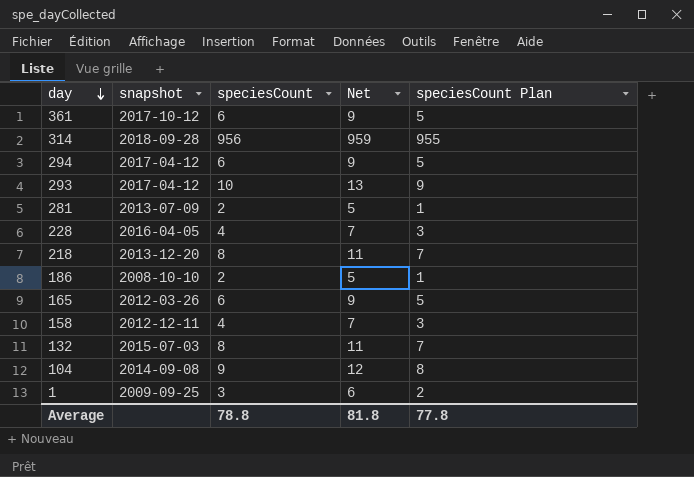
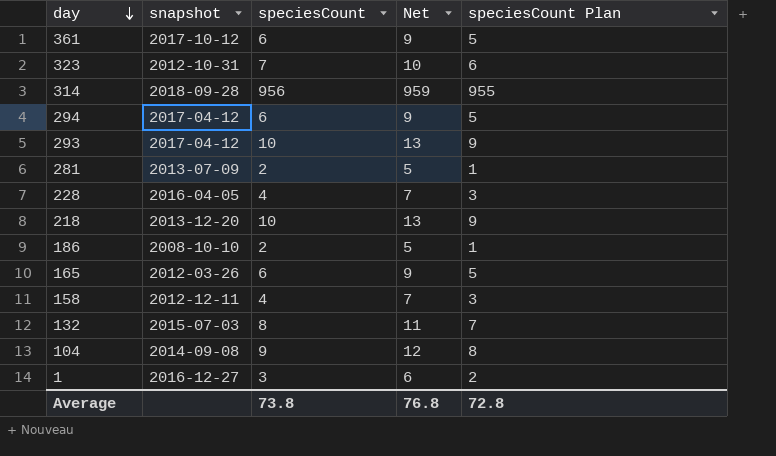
row 323: none -> 2012-10-31 | 7 | 10 | 6
218 | speciesCount: 8 -> 10
218 | Net: 11 -> 13
218 | speciesCount Plan: 7 -> 9
1 | snapshot: 2009-09-25 -> 2016-12-27
Average | speciesCount: 78.8 -> 73.8
Average | Net: 81.8 -> 76.8
Average | speciesCount Plan: 77.8 -> 72.8

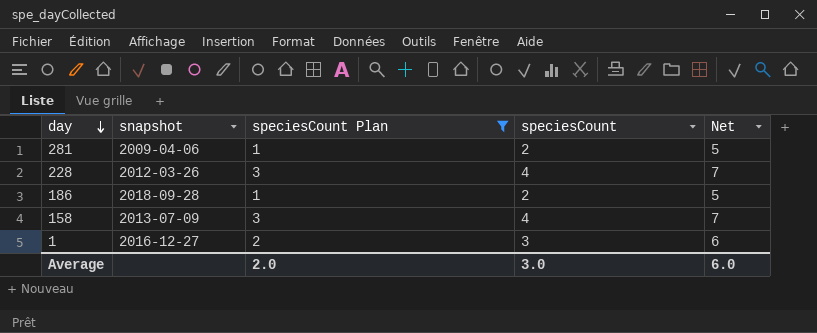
filter: none -> speciesCount Plan <= 3
column speciesCount Plan | position: 5 -> 3
281 | snapshot: 2013-07-09 -> 2009-04-06
228 | snapshot: 2016-04-05 -> 2012-03-26
186 | snapshot: 2008-10-10 -> 2018-09-28
158 | snapshot: 2012-12-11 -> 2013-07-09
Average | speciesCount Plan: 72.8 -> 2.0
Average | speciesCount: 73.8 -> 3.0
Average | Net: 76.8 -> 6.0

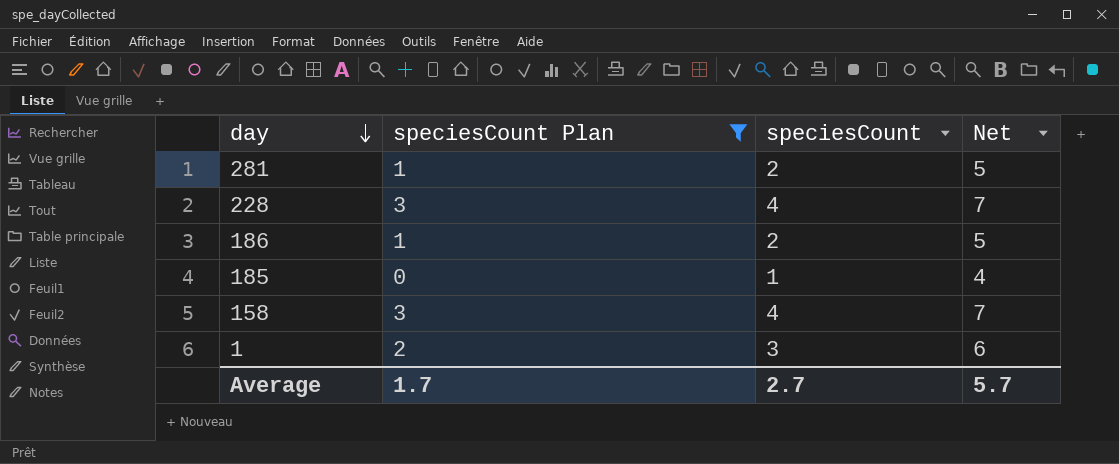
column snapshot | position: 2 -> none
row 185: none -> 0 | 1 | 4
Average | speciesCount Plan: 2.0 -> 1.7
Average | speciesCount: 3.0 -> 2.7
Average | Net: 6.0 -> 5.7

